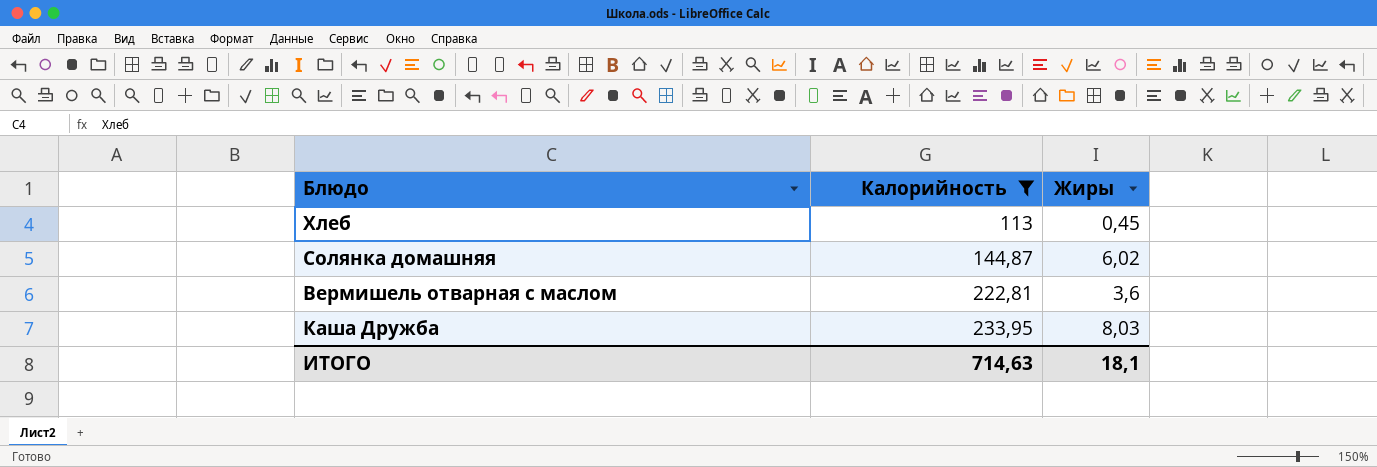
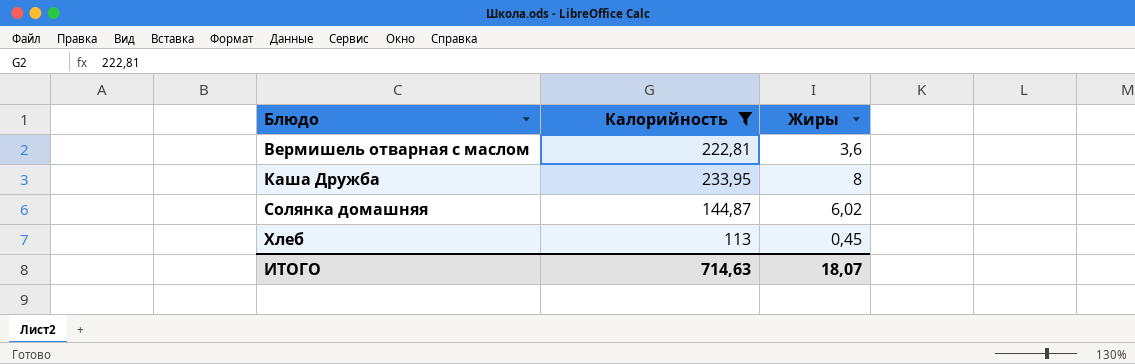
row order: Калорийность ascending -> Блюдо ascending
Каша Дружба | Жиры: 8,03 -> 8
ИТОГО | Жиры: 18,1 -> 18,07

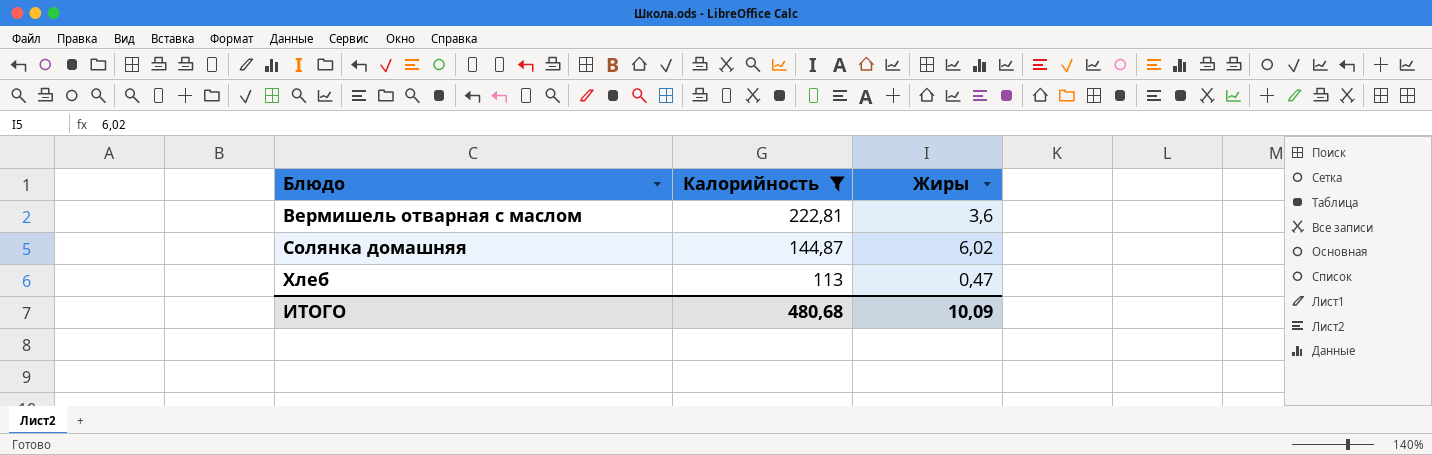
row Каша Дружба: 233,95 | 8 -> none
Хлеб | Жиры: 0,45 -> 0,47
ИТОГО | Калорийность: 714,63 -> 480,68
ИТОГО | Жиры: 18,07 -> 10,09

